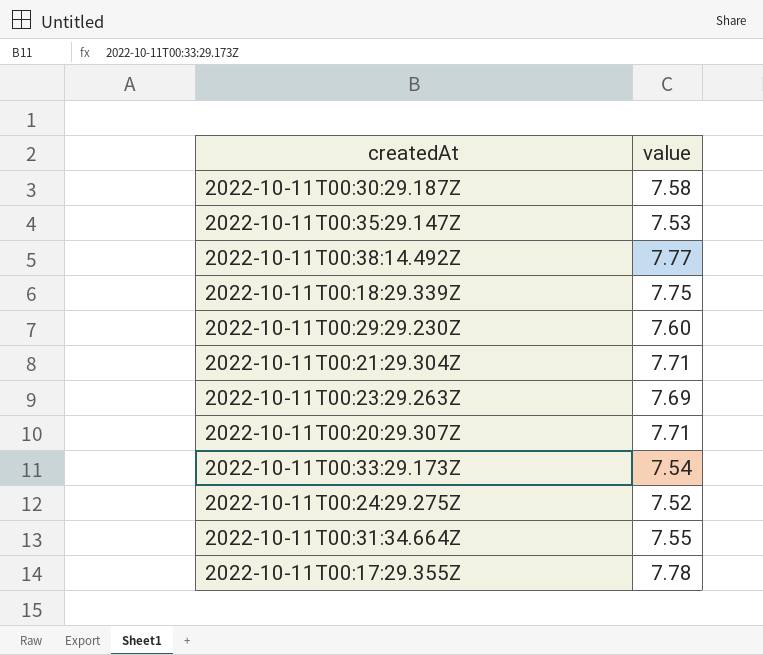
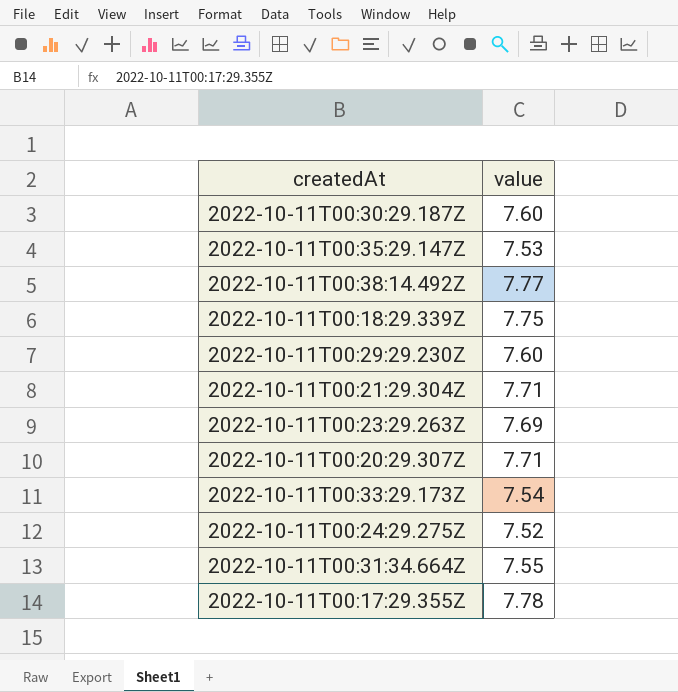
2022-10-11T00:30:29.187Z | value: 7.58 -> 7.60

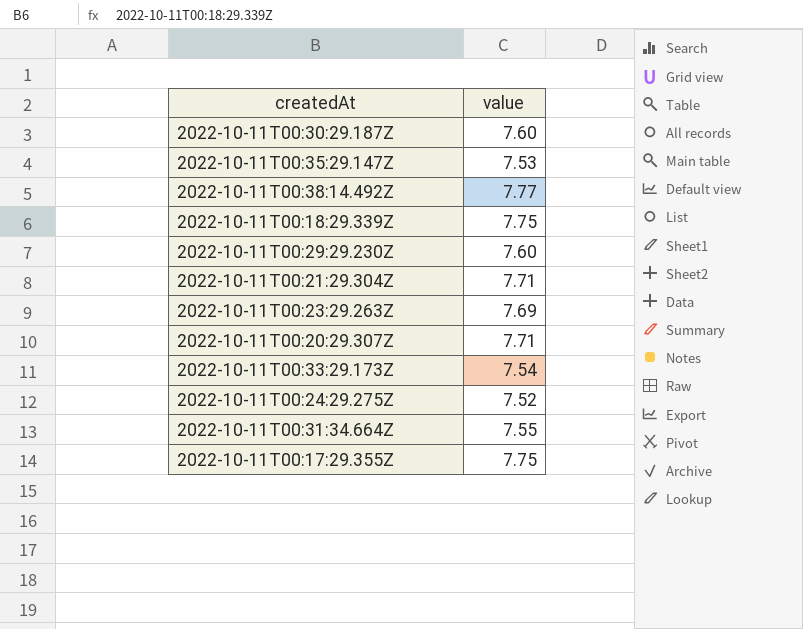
2022-10-11T00:17:29.355Z | value: 7.78 -> 7.75

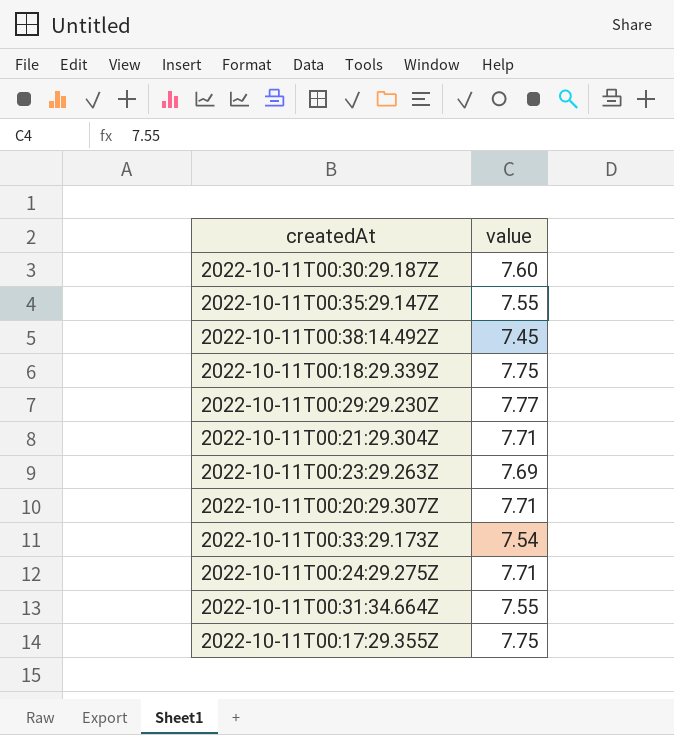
2022-10-11T00:35:29.147Z | value: 7.53 -> 7.55
2022-10-11T00:38:14.492Z | value: 7.77 -> 7.45
2022-10-11T00:29:29.230Z | value: 7.60 -> 7.77
2022-10-11T00:24:29.275Z | value: 7.52 -> 7.71

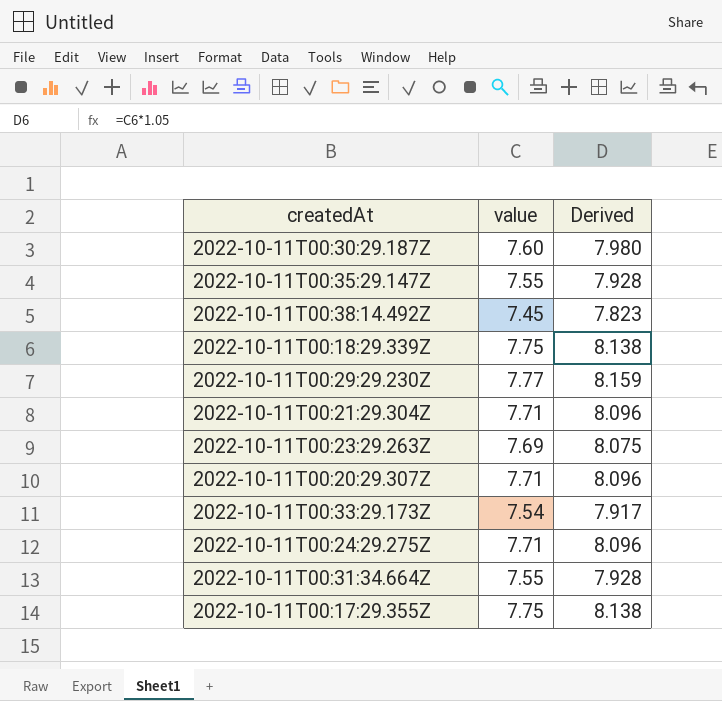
column Derived | formula: none -> [value] * 1.05

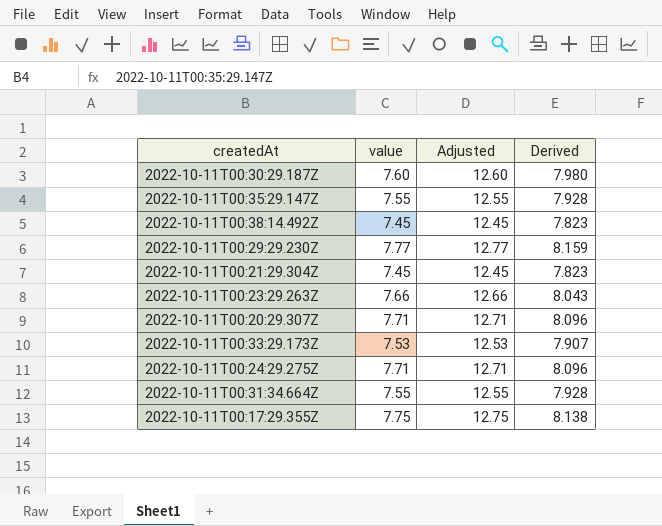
column Adjusted | formula: none -> [value] + 5
row 2022-10-11T00:18:29.339Z: 7.75 | 8.138 -> none
2022-10-11T00:21:29.304Z | value: 7.71 -> 7.45
2022-10-11T00:21:29.304Z | Derived: 8.096 -> 7.823
2022-10-11T00:23:29.263Z | value: 7.69 -> 7.66
2022-10-11T00:23:29.263Z | Derived: 8.075 -> 8.043
2022-10-11T00:33:29.173Z | value: 7.54 -> 7.53
2022-10-11T00:33:29.173Z | Derived: 7.917 -> 7.907

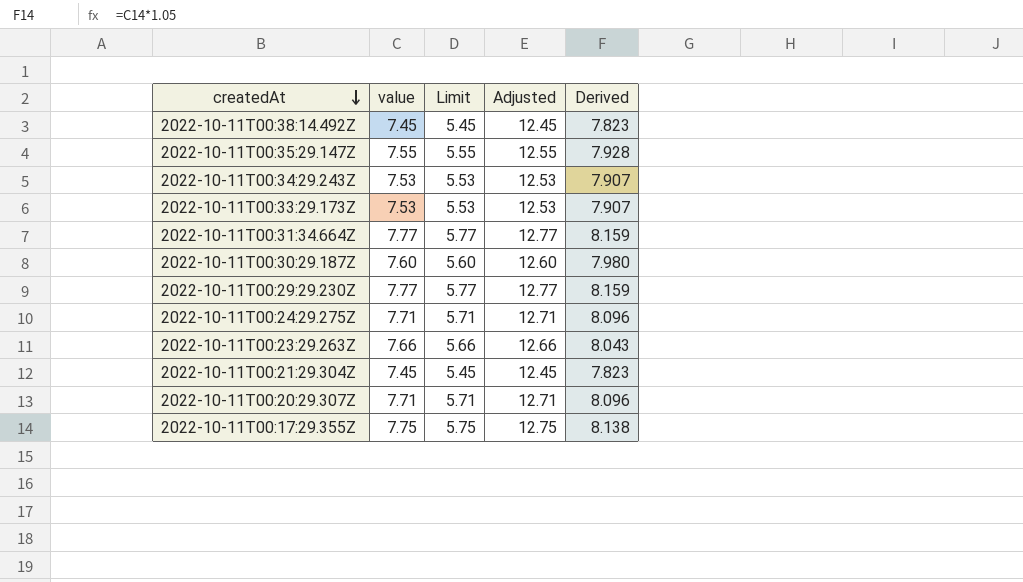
row order: none -> createdAt descending
column Limit | formula: none -> [value] - 2
row 2022-10-11T00:34:29.243Z: none -> 7.53 | 5.53 | 12.53 | 7.907
2022-10-11T00:31:34.664Z | value: 7.55 -> 7.77
2022-10-11T00:31:34.664Z | Adjusted: 12.55 -> 12.77
2022-10-11T00:31:34.664Z | Derived: 7.928 -> 8.159

